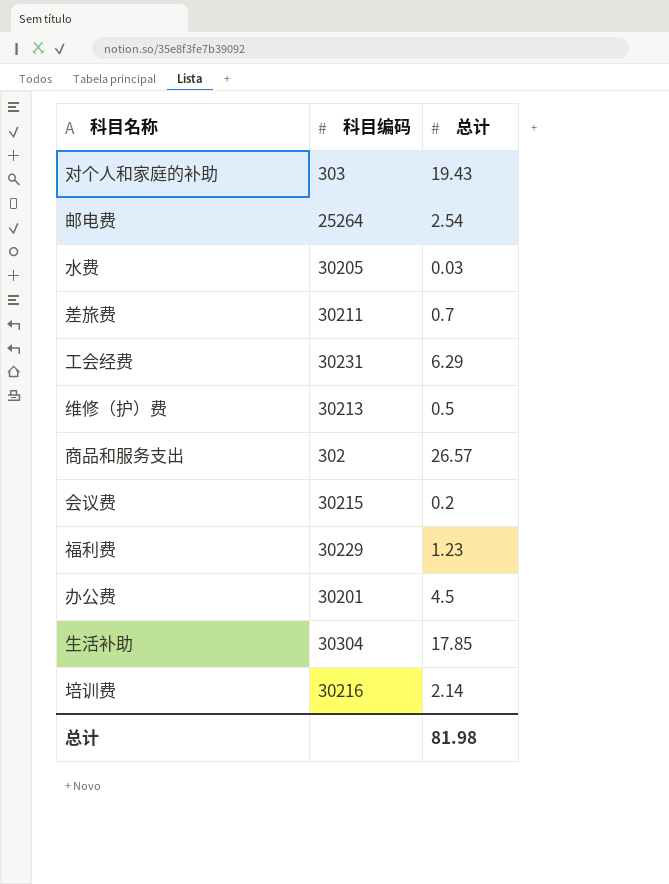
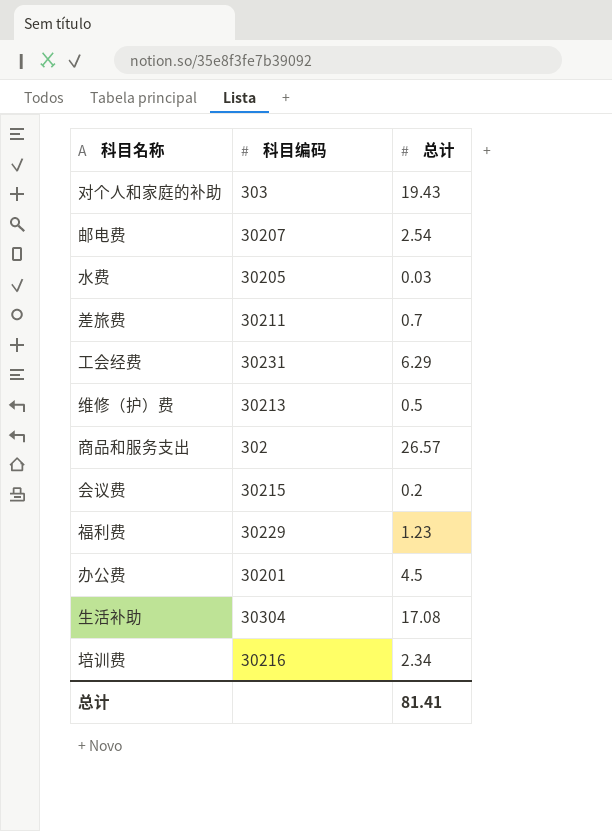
邮电费 | 科目编码: 25264 -> 30207
生活补助 | 总计: 17.85 -> 17.08
培训费 | 总计: 2.14 -> 2.34
总计 | 总计: 81.98 -> 81.41

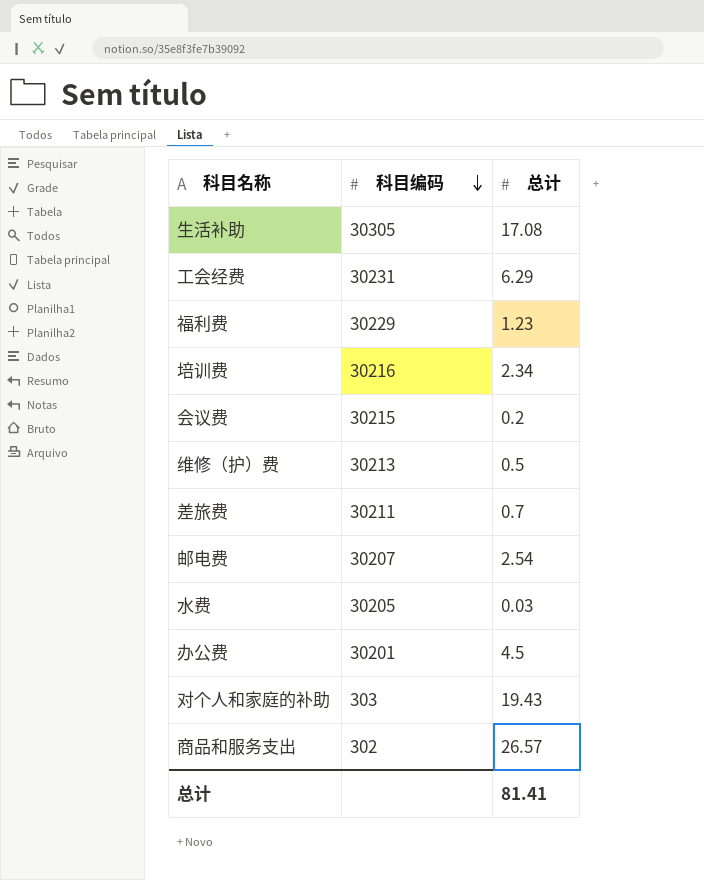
row order: none -> 科目编码 descending
生活补助 | 科目编码: 30304 -> 30305

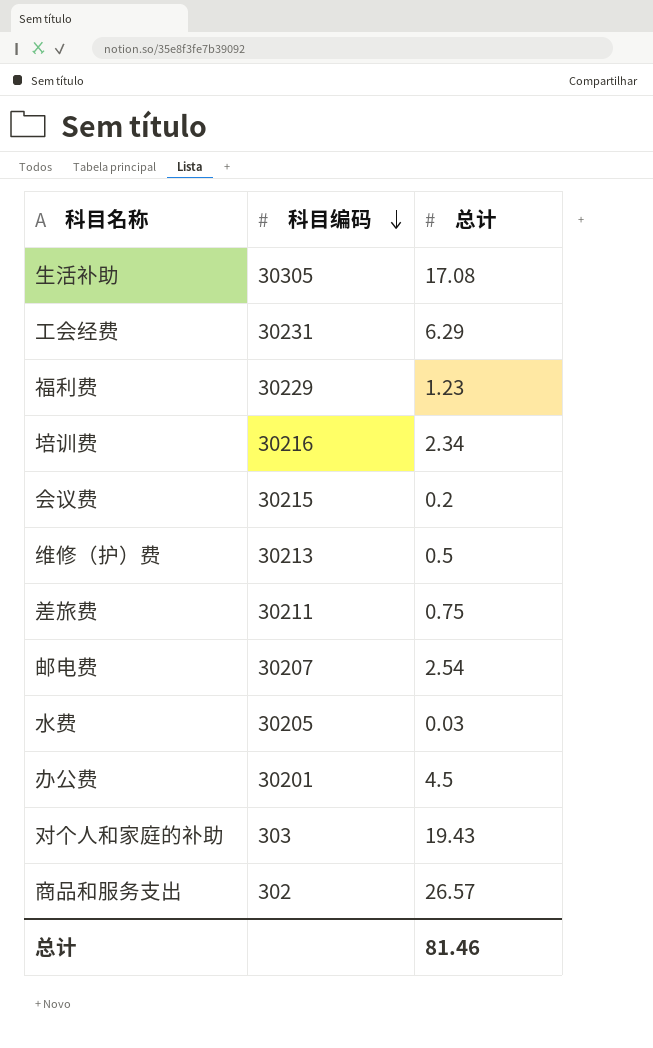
差旅费 | 总计: 0.7 -> 0.75
总计 | 总计: 81.41 -> 81.46

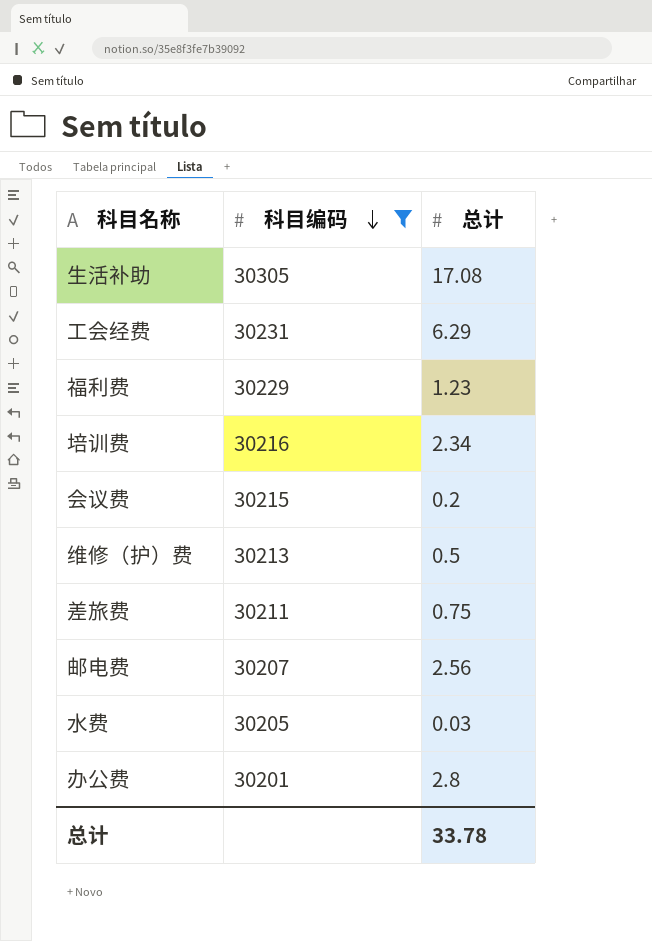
filter: none -> 科目编码 >= 30201
邮电费 | 总计: 2.54 -> 2.56
办公费 | 总计: 4.5 -> 2.8
总计 | 总计: 81.46 -> 33.78

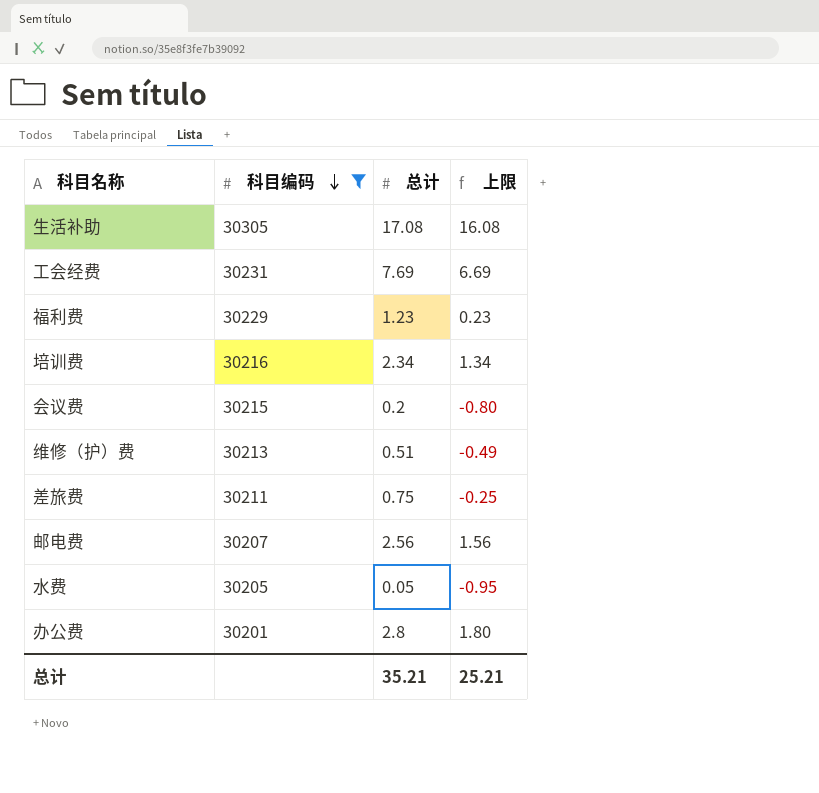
column 上限 | formula: none -> [总计] - 1
工会经费 | 总计: 6.29 -> 7.69
维修（护）费 | 总计: 0.5 -> 0.51
水费 | 总计: 0.03 -> 0.05
总计 | 总计: 33.78 -> 35.21

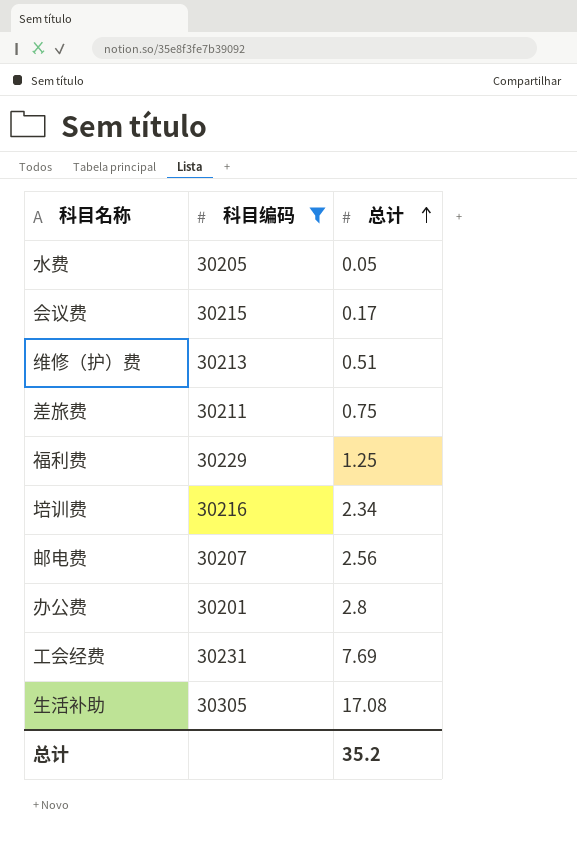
row order: 科目编码 descending -> 总计 ascending
column 上限 | formula: [总计] - 1 -> none
会议费 | 总计: 0.2 -> 0.17
福利费 | 总计: 1.23 -> 1.25
总计 | 总计: 35.21 -> 35.2

